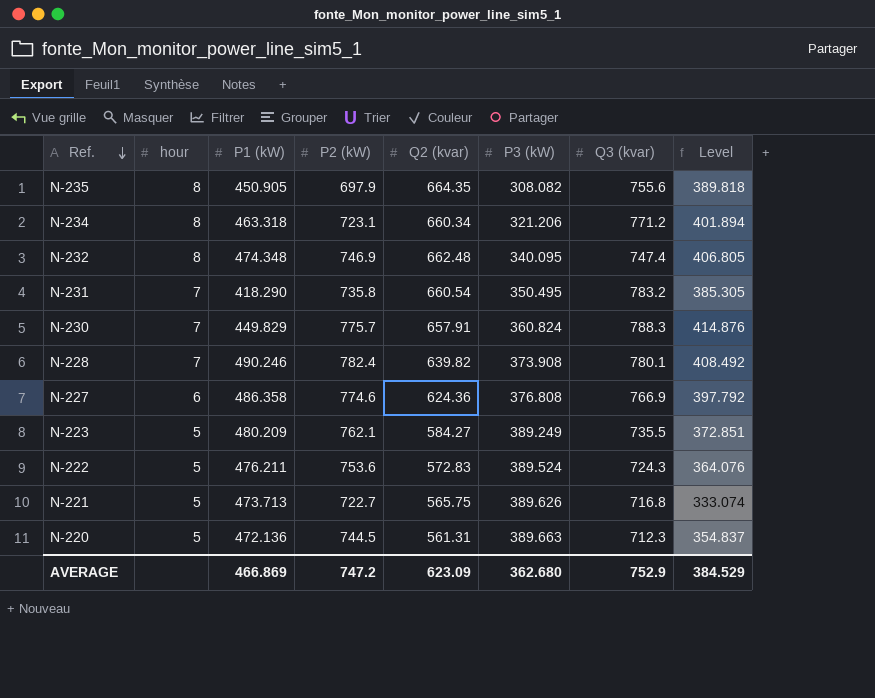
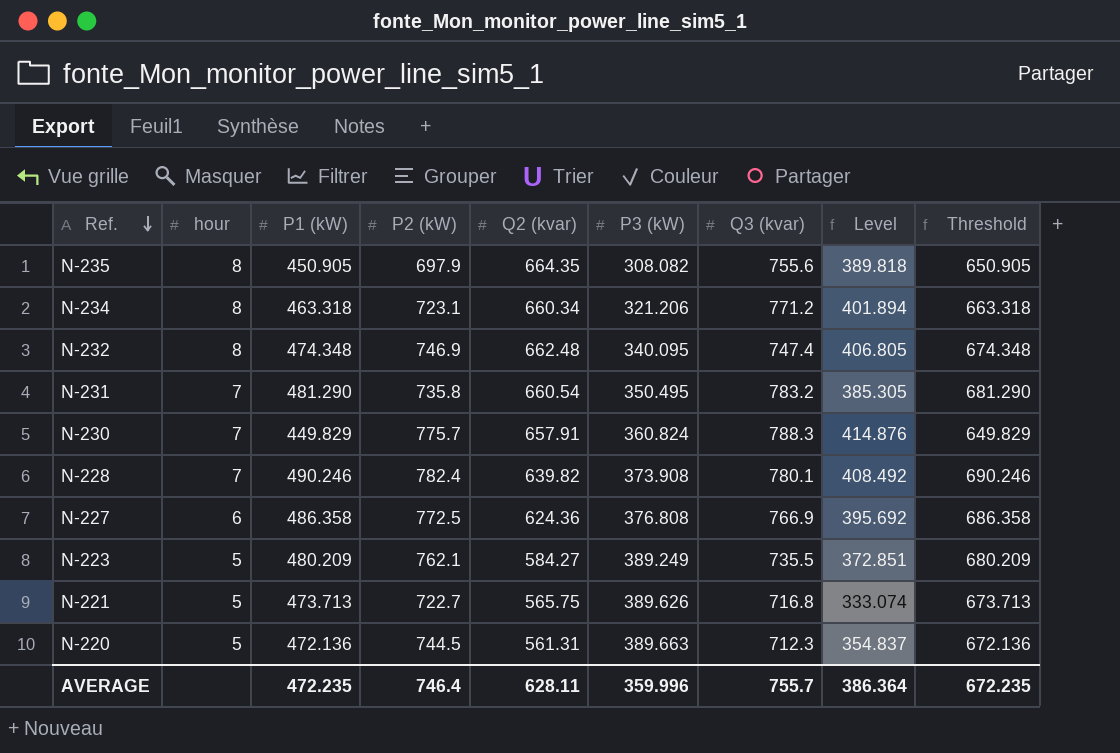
column Threshold | formula: none -> [P1 (kW)] + 200
row N-222: 5 | 476.211 | 753.6 | 572.83 | 389.524 | 724.3 | 364.076 -> none
N-231 | P1 (kW): 418.290 -> 481.290
N-227 | P2 (kW): 774.6 -> 772.5
N-227 | Level: 397.792 -> 395.692
AVERAGE | P1 (kW): 466.869 -> 472.235
AVERAGE | P2 (kW): 747.2 -> 746.4
AVERAGE | Q2 (kvar): 623.09 -> 628.11
AVERAGE | P3 (kW): 362.680 -> 359.996
AVERAGE | Q3 (kvar): 752.9 -> 755.7
AVERAGE | Level: 384.529 -> 386.364

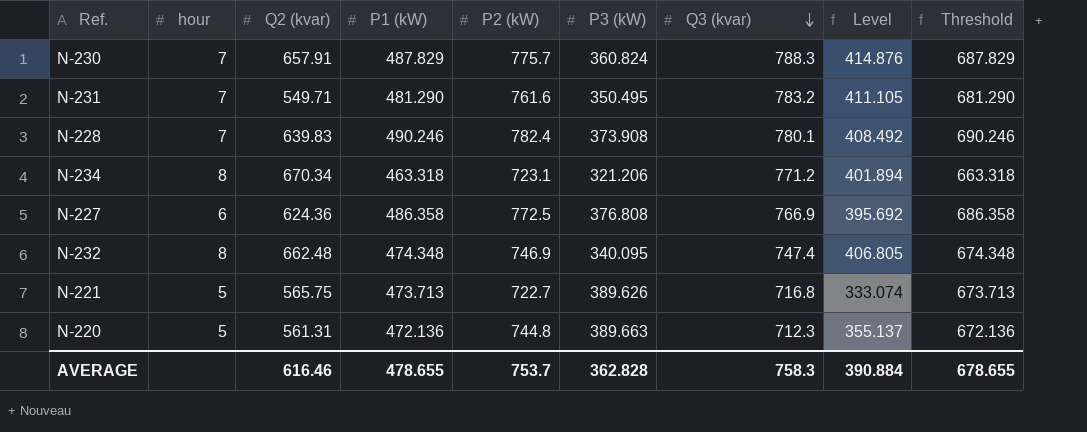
row order: Ref. descending -> Q3 (kvar) descending
column Q2 (kvar) | position: 5 -> 3
row N-235: 8 | 450.905 | 697.9 | 664.35 | 308.082 | 755.6 | 389.818 | 650.905 -> none
row N-223: 5 | 480.209 | 762.1 | 584.27 | 389.249 | 735.5 | 372.851 | 680.209 -> none
N-230 | P1 (kW): 449.829 -> 487.829
N-230 | Threshold: 649.829 -> 687.829
N-231 | Q2 (kvar): 660.54 -> 549.71
N-231 | P2 (kW): 735.8 -> 761.6
N-231 | Level: 385.305 -> 411.105
N-228 | Q2 (kvar): 639.82 -> 639.83
N-234 | Q2 (kvar): 660.34 -> 670.34
N-220 | P2 (kW): 744.5 -> 744.8
N-220 | Level: 354.837 -> 355.137
AVERAGE | Q2 (kvar): 628.11 -> 616.46
AVERAGE | P1 (kW): 472.235 -> 478.655
AVERAGE | P2 (kW): 746.4 -> 753.7
AVERAGE | P3 (kW): 359.996 -> 362.828
AVERAGE | Q3 (kvar): 755.7 -> 758.3
AVERAGE | Level: 386.364 -> 390.884
AVERAGE | Threshold: 672.235 -> 678.655

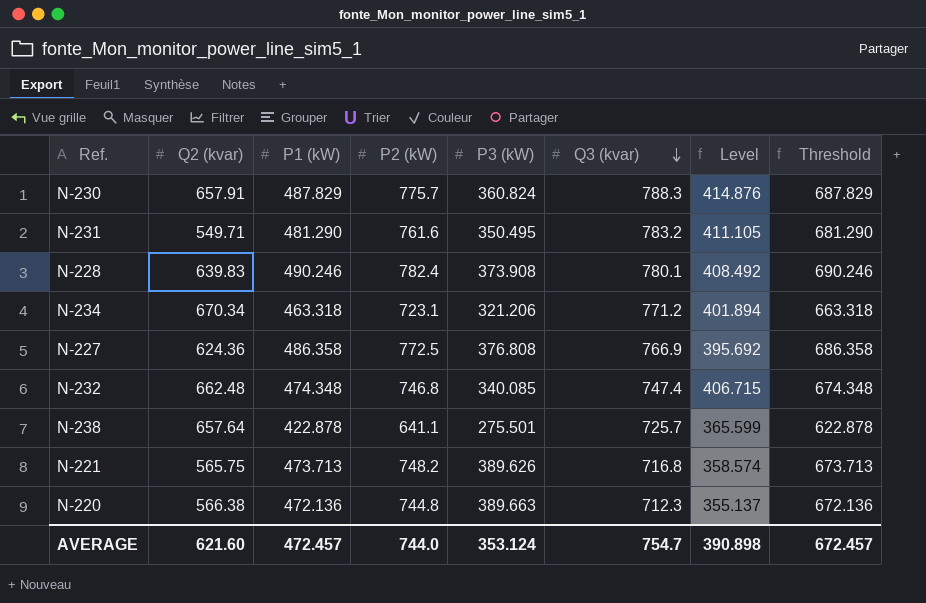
column hour | position: 2 -> none
N-232 | P2 (kW): 746.9 -> 746.8
N-232 | P3 (kW): 340.095 -> 340.085
N-232 | Level: 406.805 -> 406.715
row N-238: none -> 657.64 | 422.878 | 641.1 | 275.501 | 725.7 | 365.599 | 622.878
N-221 | P2 (kW): 722.7 -> 748.2
N-221 | Level: 333.074 -> 358.574
N-220 | Q2 (kvar): 561.31 -> 566.38
AVERAGE | Q2 (kvar): 616.46 -> 621.60
AVERAGE | P1 (kW): 478.655 -> 472.457
AVERAGE | P2 (kW): 753.7 -> 744.0
AVERAGE | P3 (kW): 362.828 -> 353.124
AVERAGE | Q3 (kvar): 758.3 -> 754.7
AVERAGE | Level: 390.884 -> 390.898
AVERAGE | Threshold: 678.655 -> 672.457

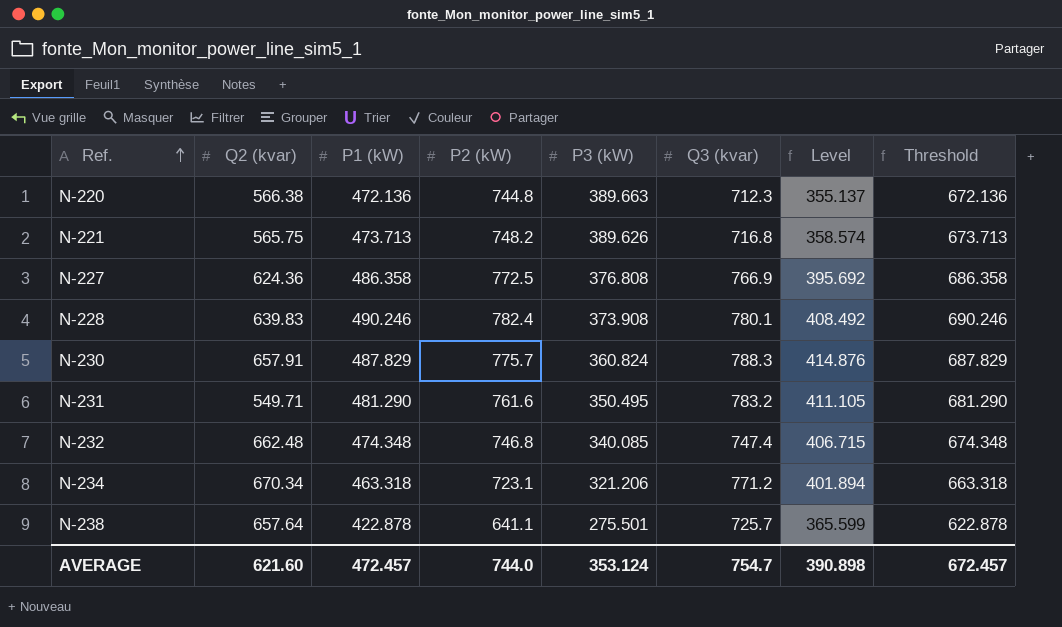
row order: Q3 (kvar) descending -> Ref. ascending

